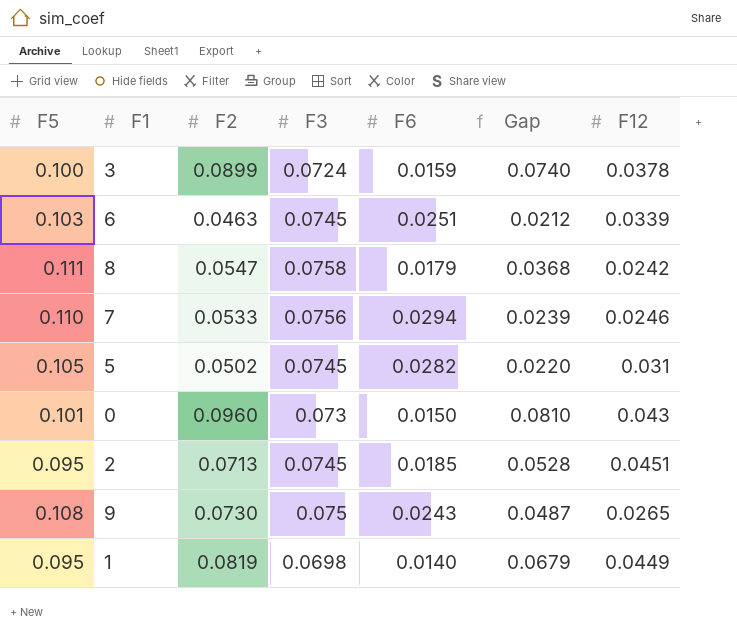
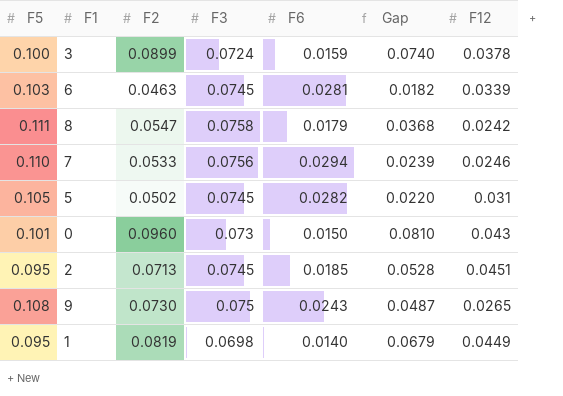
6 | F6: 0.0251 -> 0.0281
6 | Gap: 0.0212 -> 0.0182

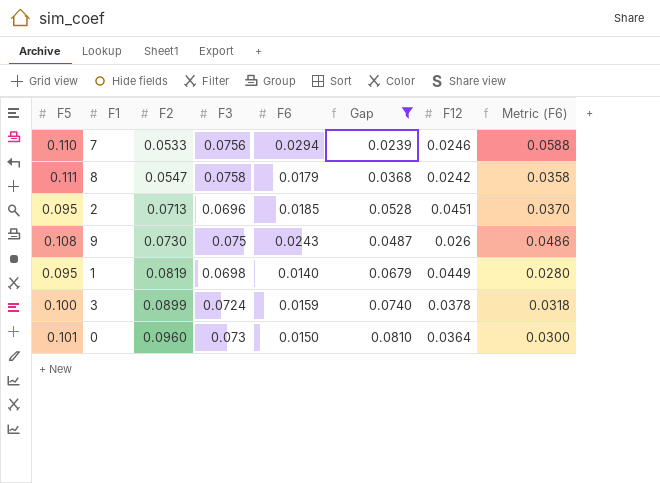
filter: none -> Gap >= 0.0239
row order: none -> F2 ascending
column Metric (F6) | formula: none -> [F6] * 2
2 | F3: 0.0745 -> 0.0696
9 | F12: 0.0265 -> 0.026
0 | F12: 0.043 -> 0.0364

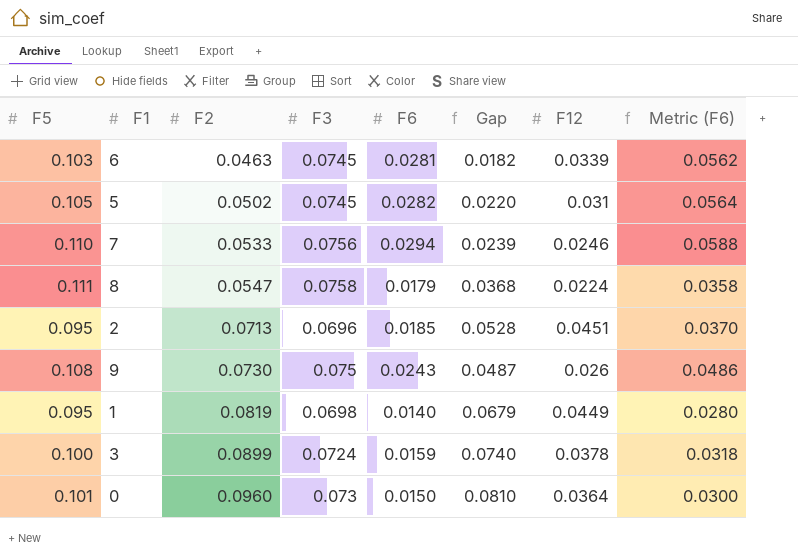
filter: Gap >= 0.0239 -> none
8 | F12: 0.0242 -> 0.0224

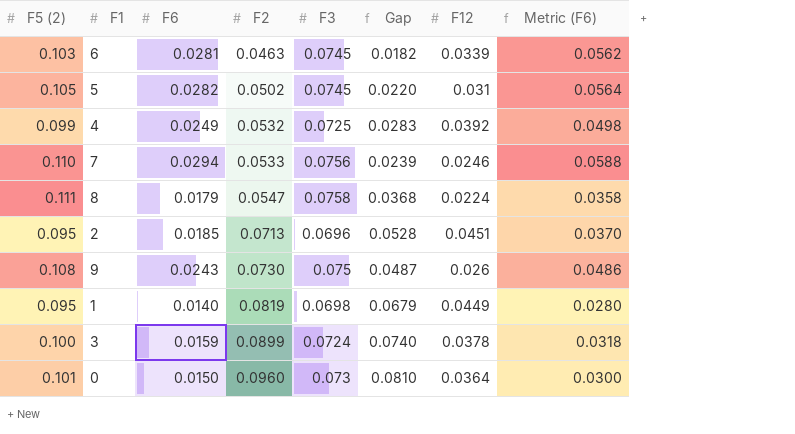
column name: F5 -> F5 (2)
column F6 | position: 5 -> 3
row 4: none -> 0.099 | 0.0249 | 0.0532 | 0.0725 | 0.0283 | 0.0392 | 0.0498

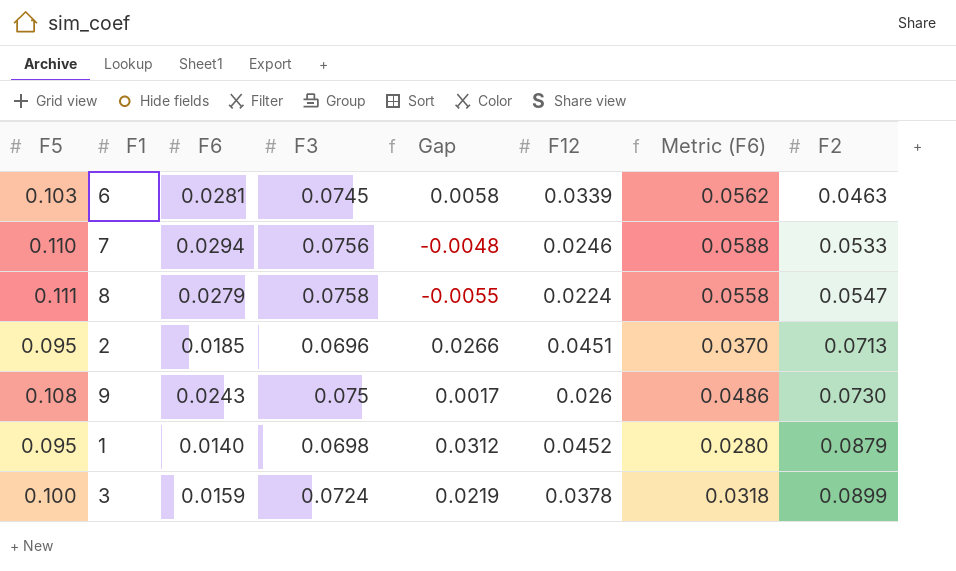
column name: F5 (2) -> F5
column Gap | formula: [F2] - [F6] -> [F12] - [F6]
column F2 | position: 4 -> 8
row 5: 0.105 | 0.0282 | 0.0502 | 0.0745 | 0.0220 | 0.031 | 0.0564 -> none
row 4: 0.099 | 0.0249 | 0.0532 | 0.0725 | 0.0283 | 0.0392 | 0.0498 -> none
row 0: 0.101 | 0.0150 | 0.0960 | 0.073 | 0.0810 | 0.0364 | 0.0300 -> none
8 | F6: 0.0179 -> 0.0279
8 | Metric (F6): 0.0358 -> 0.0558
1 | F12: 0.0449 -> 0.0452
1 | F2: 0.0819 -> 0.0879

